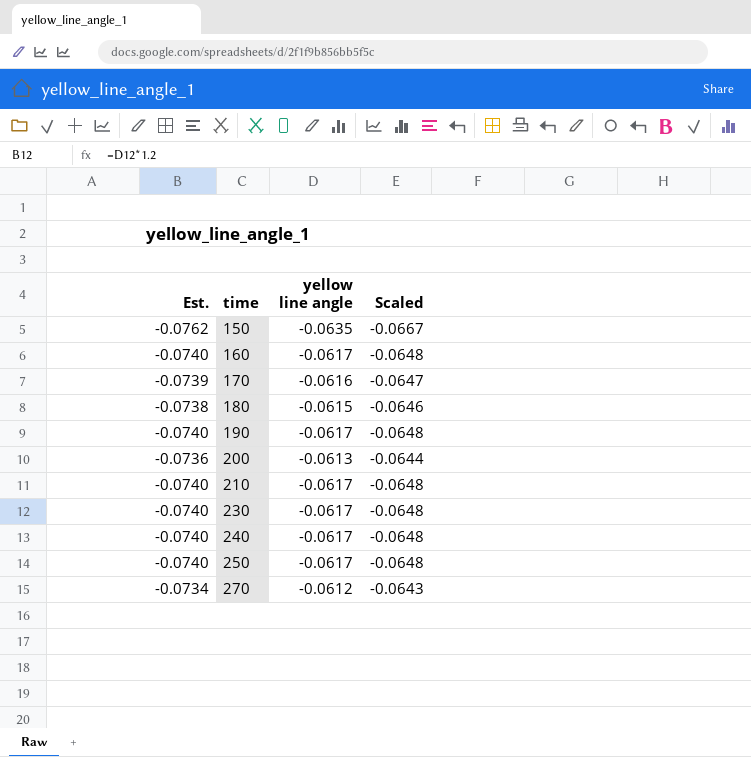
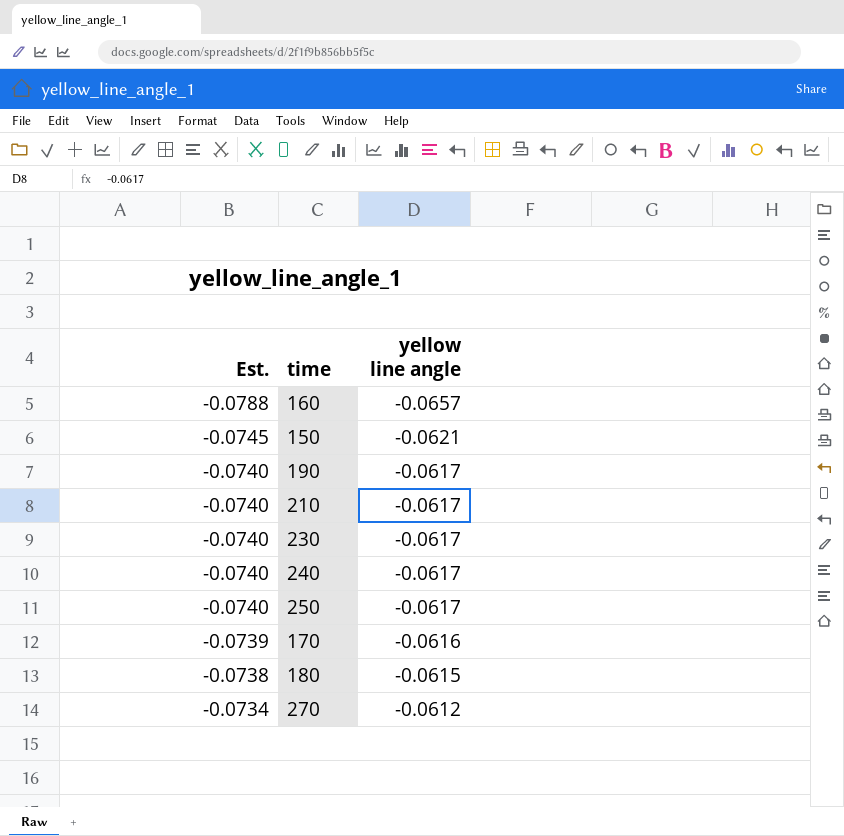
row order: time ascending -> Est. ascending
column Scaled | formula: [yellow line angle] * 1.05 -> none
row 200: -0.0736 | -0.0613 | -0.0644 -> none
160 | Est.: -0.0740 -> -0.0788
160 | yellow line angle: -0.0617 -> -0.0657
150 | Est.: -0.0762 -> -0.0745
150 | yellow line angle: -0.0635 -> -0.0621

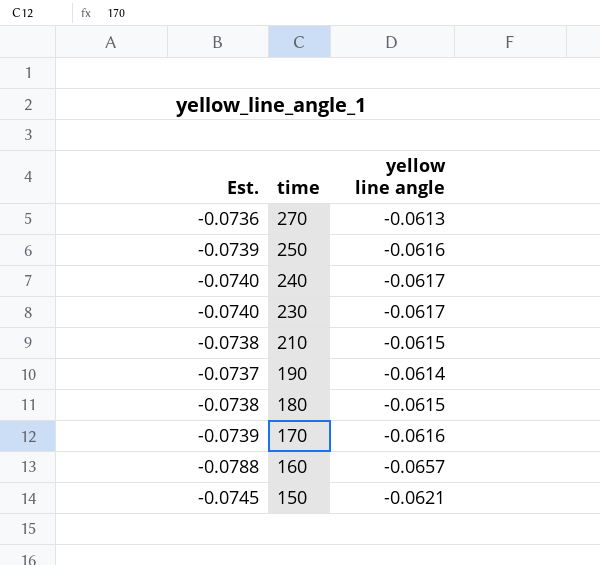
row order: Est. ascending -> time descending
270 | Est.: -0.0734 -> -0.0736
270 | yellow line angle: -0.0612 -> -0.0613
250 | Est.: -0.0740 -> -0.0739
250 | yellow line angle: -0.0617 -> -0.0616
210 | Est.: -0.0740 -> -0.0738
210 | yellow line angle: -0.0617 -> -0.0615
190 | Est.: -0.0740 -> -0.0737
190 | yellow line angle: -0.0617 -> -0.0614

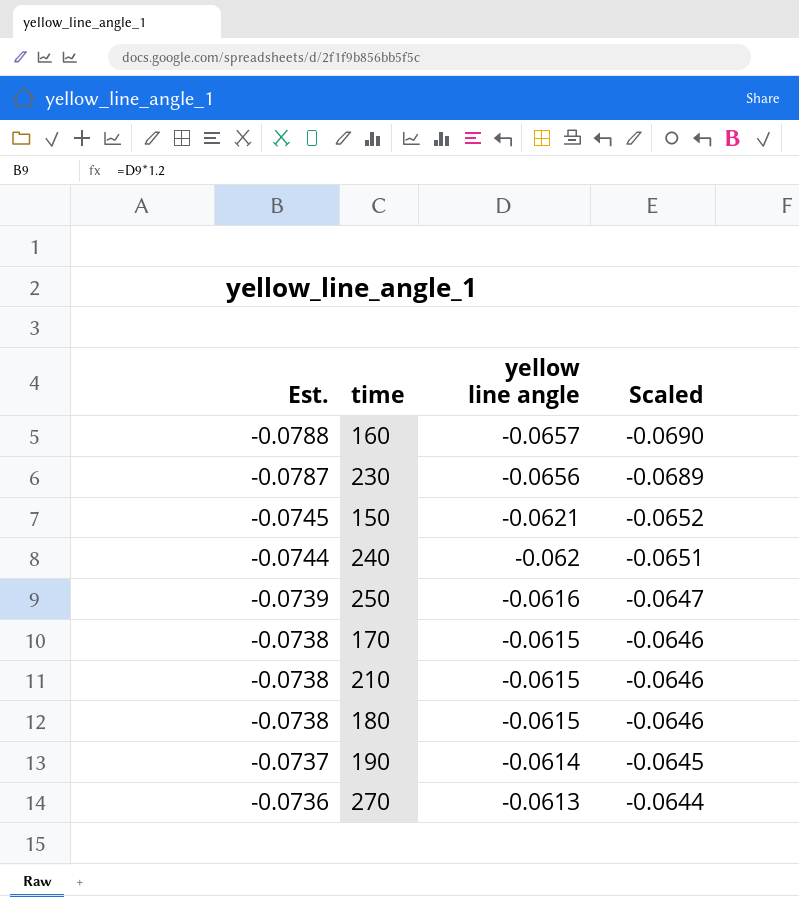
row order: time descending -> Est. ascending
column Scaled | formula: none -> [yellow line angle] * 1.05
230 | Est.: -0.0740 -> -0.0787
230 | yellow line angle: -0.0617 -> -0.0656
240 | Est.: -0.0740 -> -0.0744
240 | yellow line angle: -0.0617 -> -0.062
170 | Est.: -0.0739 -> -0.0738
170 | yellow line angle: -0.0616 -> -0.0615

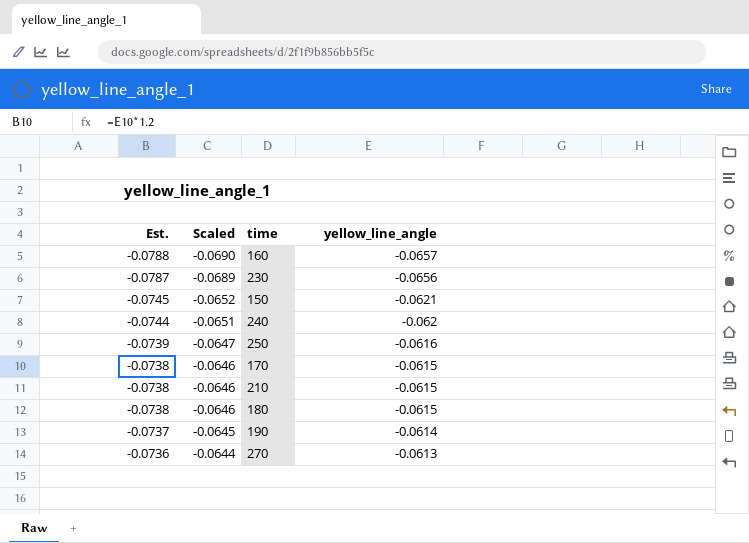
column Scaled | position: 4 -> 2
column name: yellow line angle -> yellow_line_angle

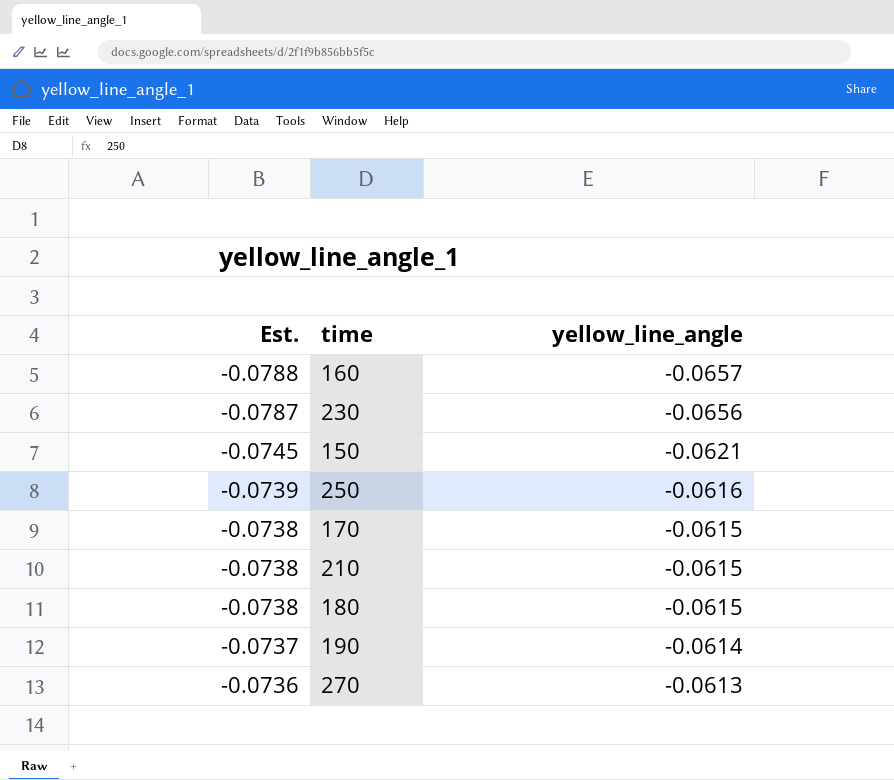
column Scaled | formula: [yellow_line_angle] * 1.05 -> none
row 240: -0.0744 | -0.0651 | -0.062 -> none

